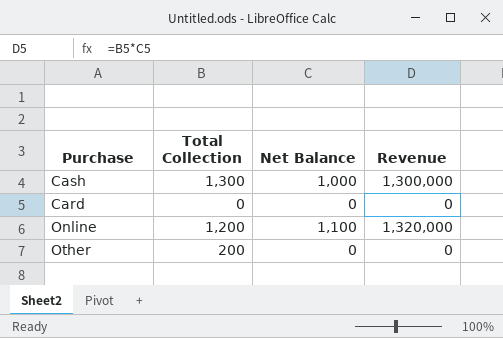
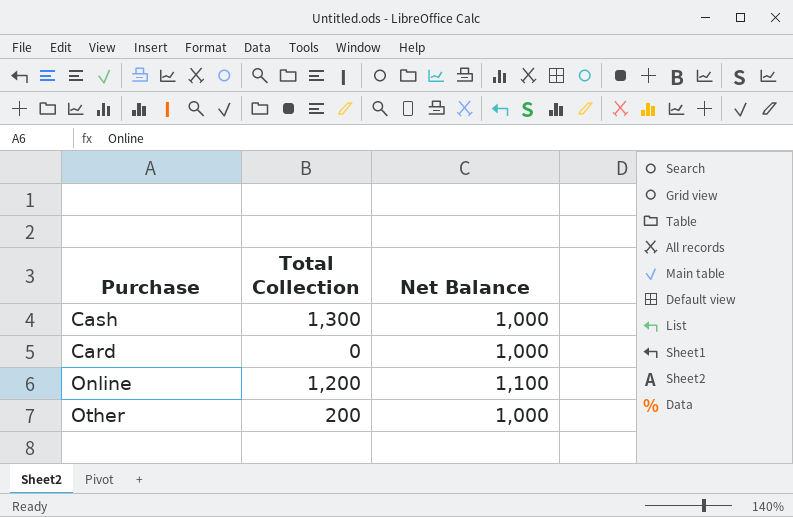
column Revenue | formula: [Total Collection] * [Net Balance] -> none
Card | Net Balance: 0 -> 1,000
Other | Net Balance: 0 -> 1,000

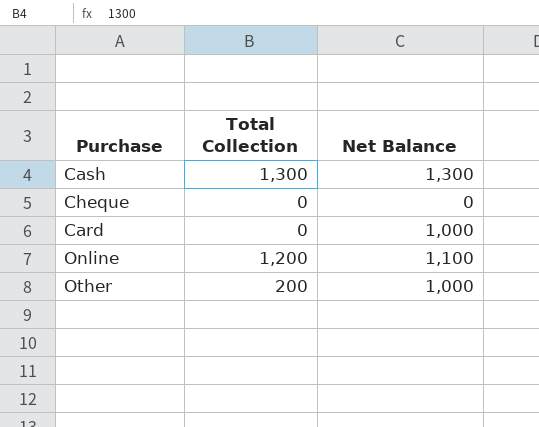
Cash | Net Balance: 1,000 -> 1,300
row Cheque: none -> 0 | 0

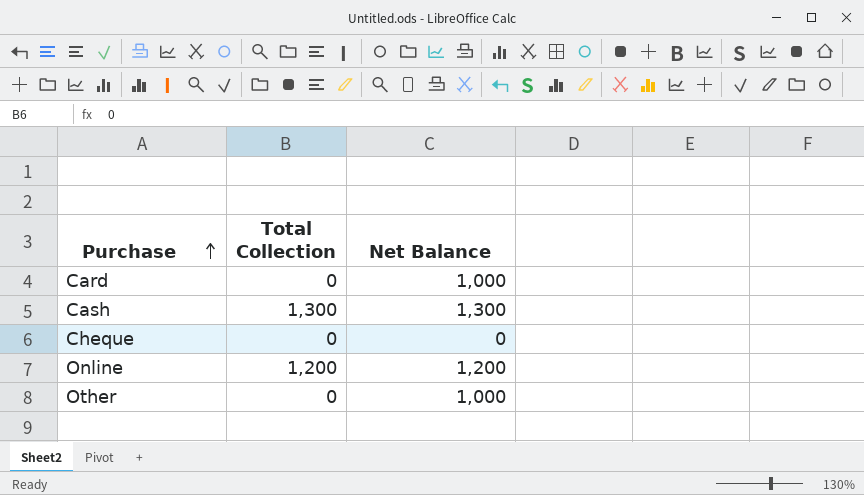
row order: none -> Purchase ascending
Online | Net Balance: 1,100 -> 1,200
Other | Total Collection: 200 -> 0

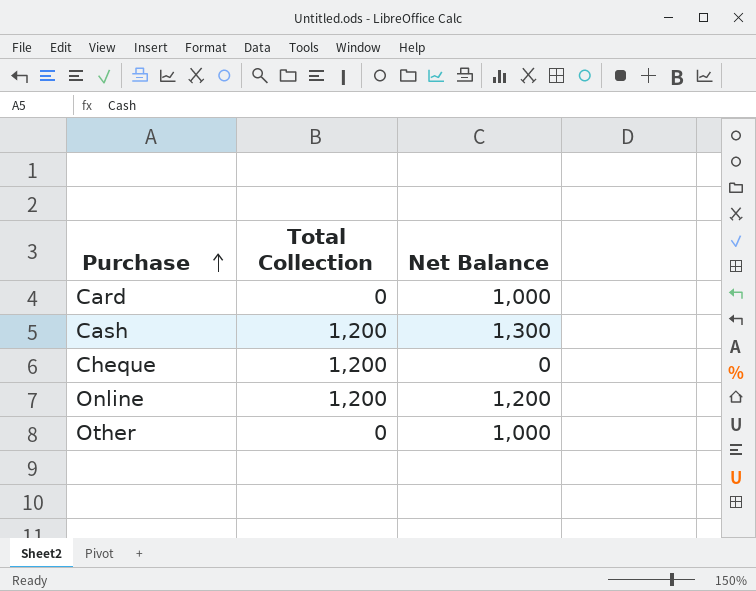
Cash | Total Collection: 1,300 -> 1,200
Cheque | Total Collection: 0 -> 1,200

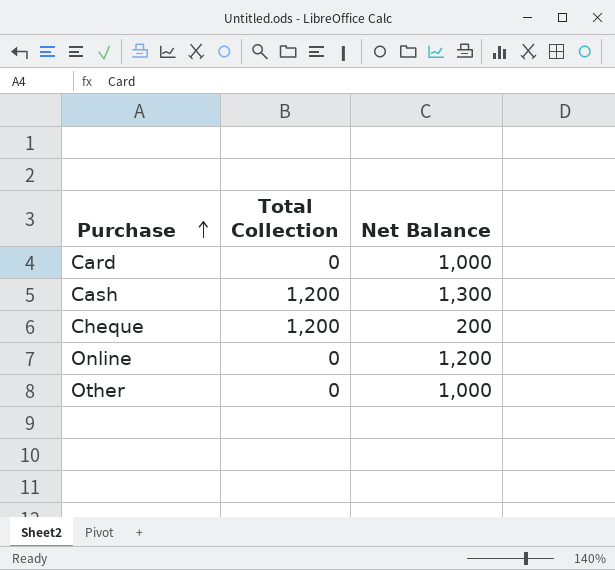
Cheque | Net Balance: 0 -> 200
Online | Total Collection: 1,200 -> 0

